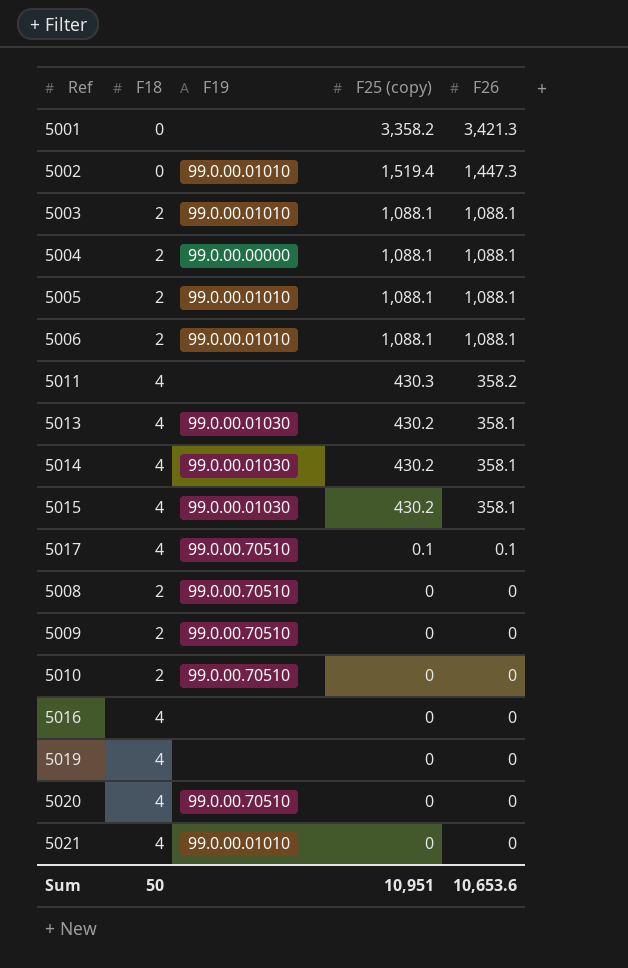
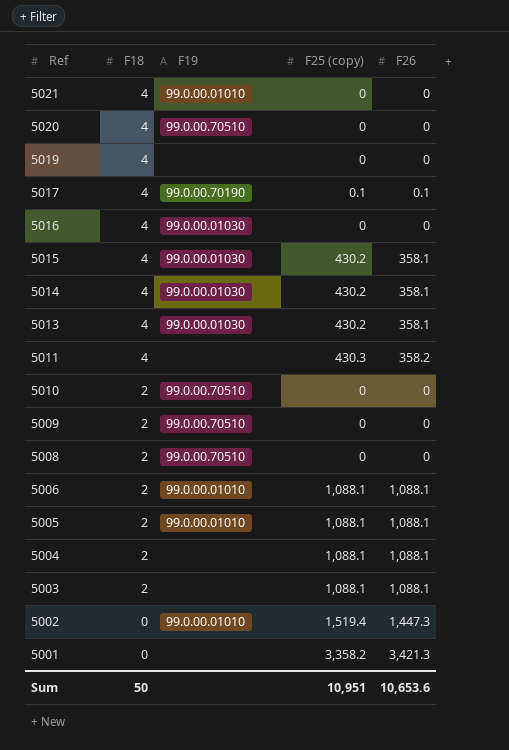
row order: F25 (copy) descending -> Ref descending
5017 | F19: 99.0.00.70510 -> 99.0.00.70190
5016 | F19: none -> 99.0.00.01030
5004 | F19: 99.0.00.00000 -> none
5003 | F19: 99.0.00.01010 -> none

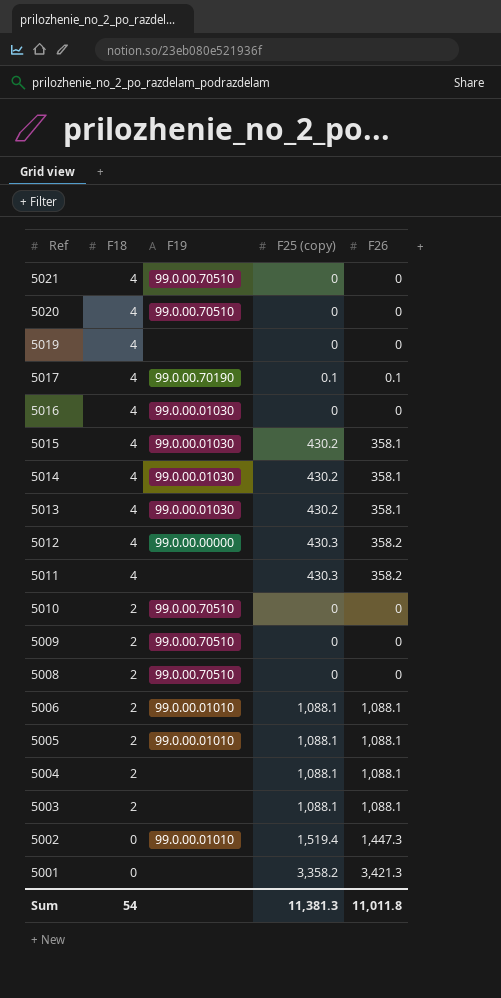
5021 | F19: 99.0.00.01010 -> 99.0.00.70510
row 5012: none -> 4 | 99.0.00.00000 | 430.3 | 358.2
Sum | F18: 50 -> 54
Sum | F25 (copy): 10,951 -> 11,381.3
Sum | F26: 10,653.6 -> 11,011.8

